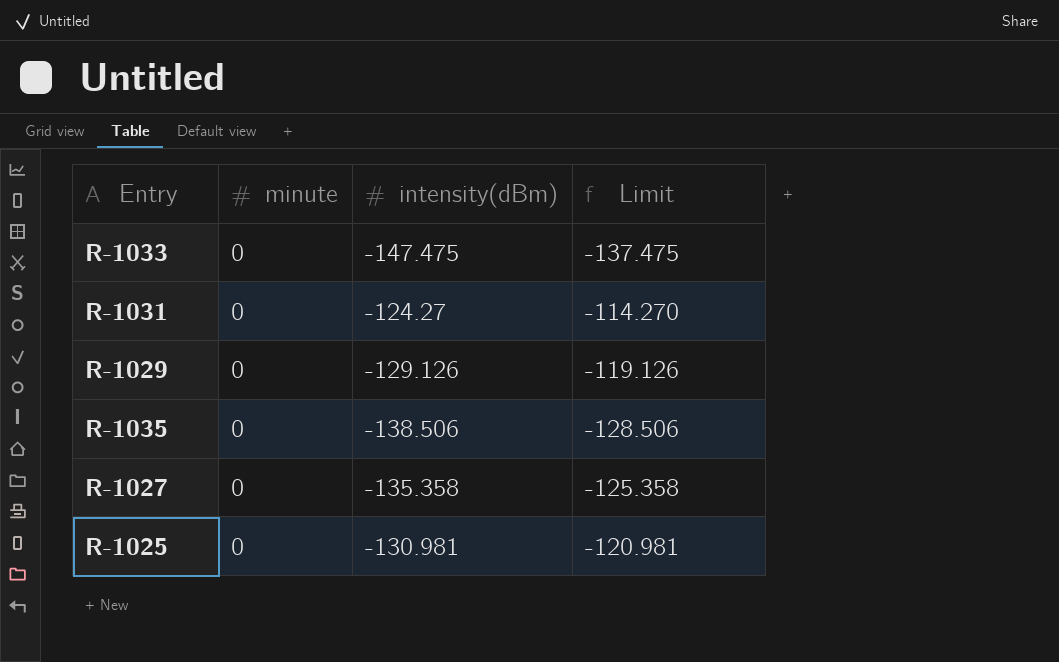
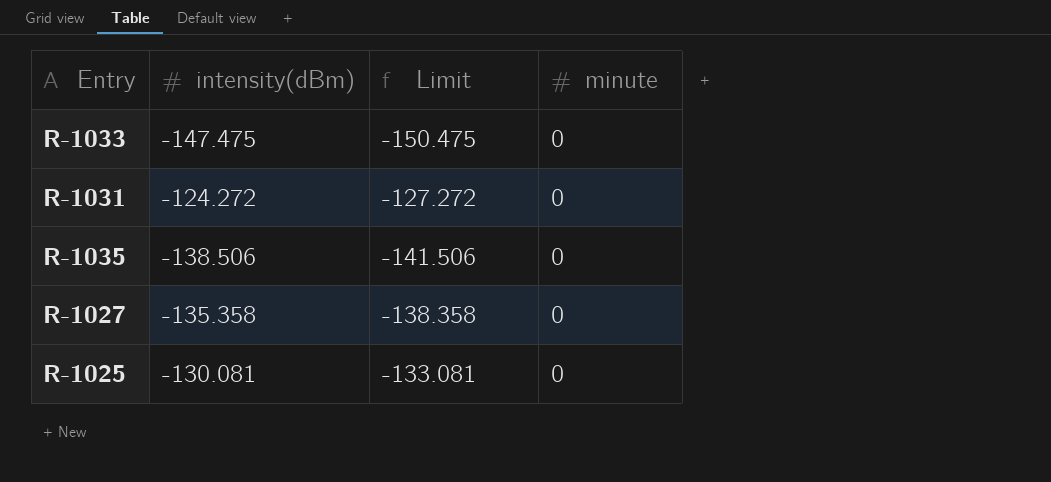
column Limit | formula: [intensity(dBm)] + 10 -> [intensity(dBm)] - 3
column minute | position: 2 -> 4
row R-1029: 0 | -129.126 | -119.126 -> none
R-1031 | intensity(dBm): -124.27 -> -124.272
R-1025 | intensity(dBm): -130.981 -> -130.081

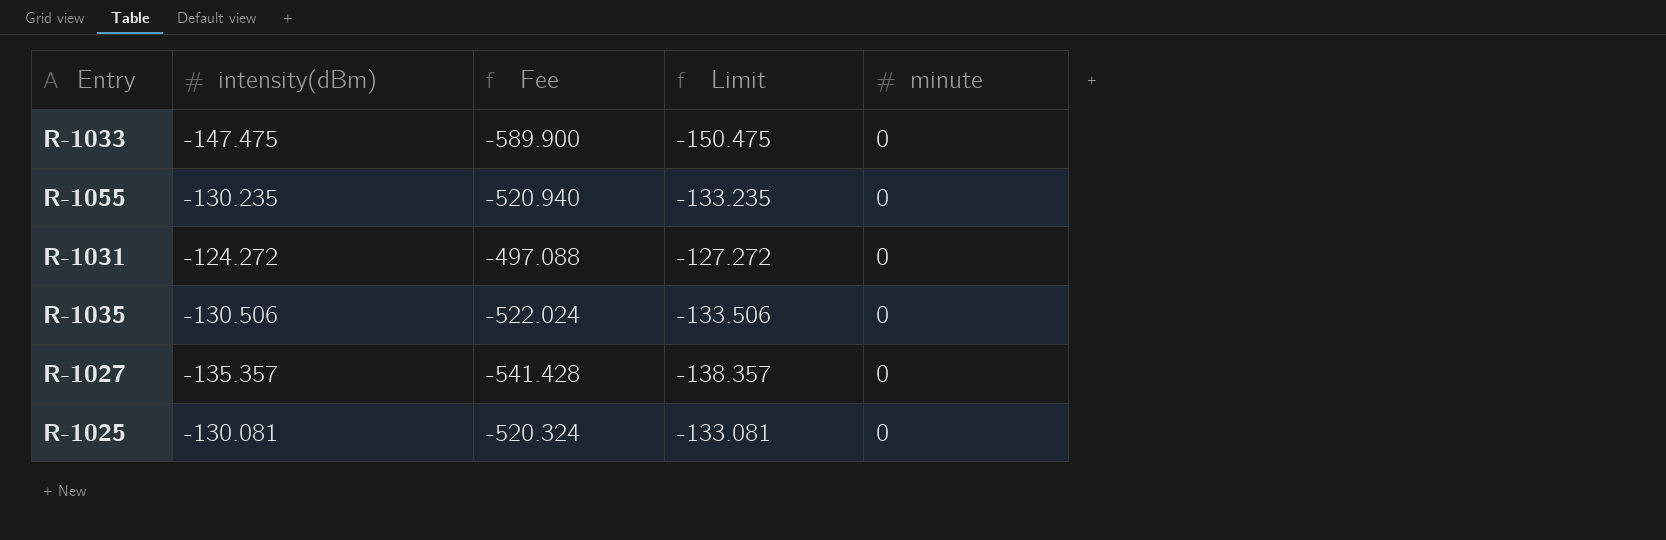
column Fee | formula: none -> [intensity(dBm)] * 4
row R-1055: none -> -130.235 | -520.940 | -133.235 | 0
R-1035 | intensity(dBm): -138.506 -> -130.506
R-1035 | Limit: -141.506 -> -133.506
R-1027 | intensity(dBm): -135.358 -> -135.357
R-1027 | Limit: -138.358 -> -138.357

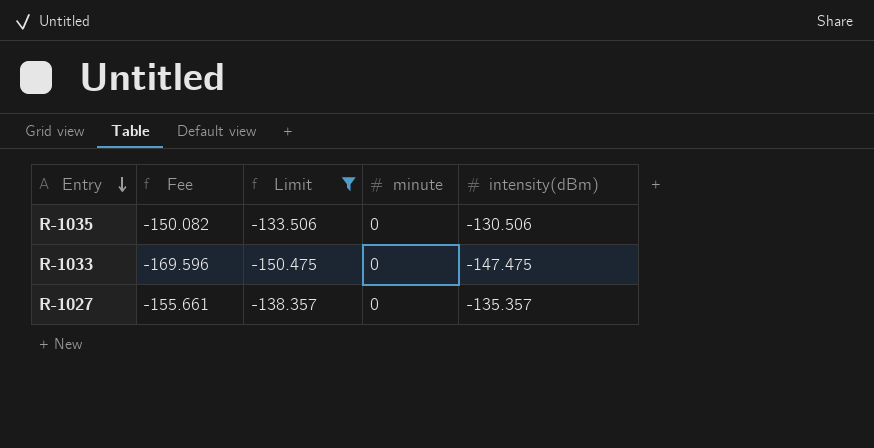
filter: none -> Limit <= -133.506
row order: none -> Entry descending
column Fee | formula: [intensity(dBm)] * 4 -> [intensity(dBm)] * 1.15
column intensity(dBm) | position: 2 -> 5

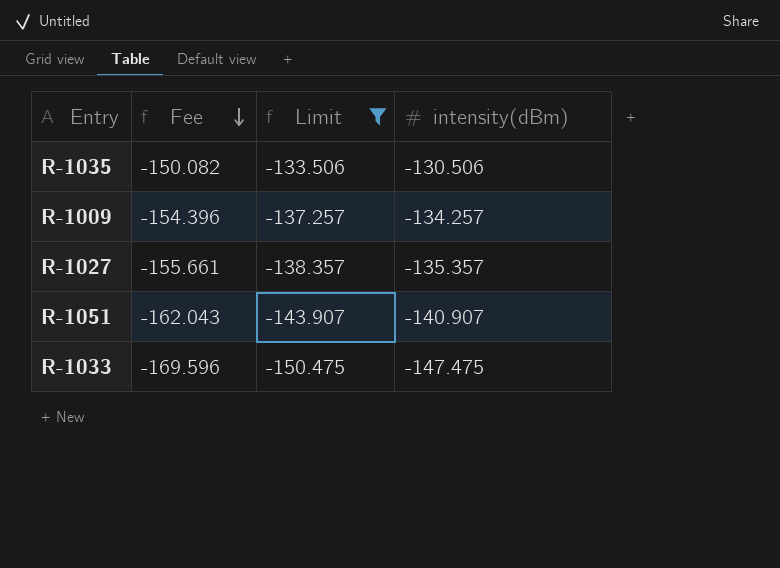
row order: Entry descending -> Fee descending
column minute | position: 4 -> none
row R-1009: none -> -154.396 | -137.257 | -134.257
row R-1051: none -> -162.043 | -143.907 | -140.907

